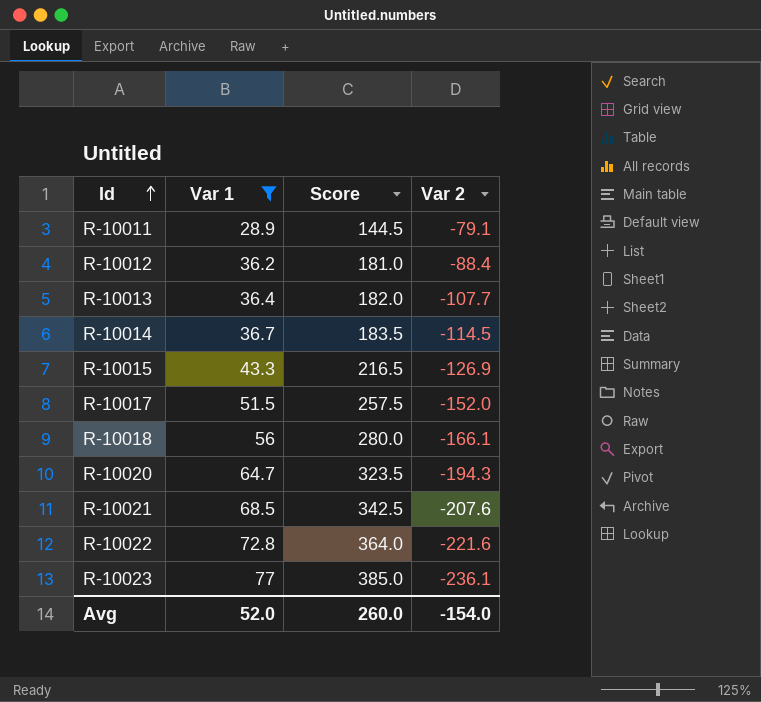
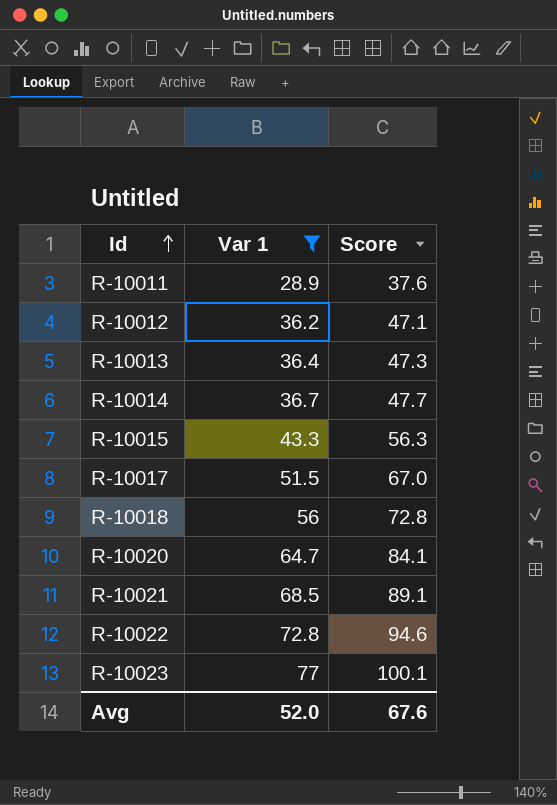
column Var 2 | position: 4 -> none
column Score | formula: [Var 1] * 5 -> [Var 1] * 1.3
Avg | Score: 260.0 -> 67.6

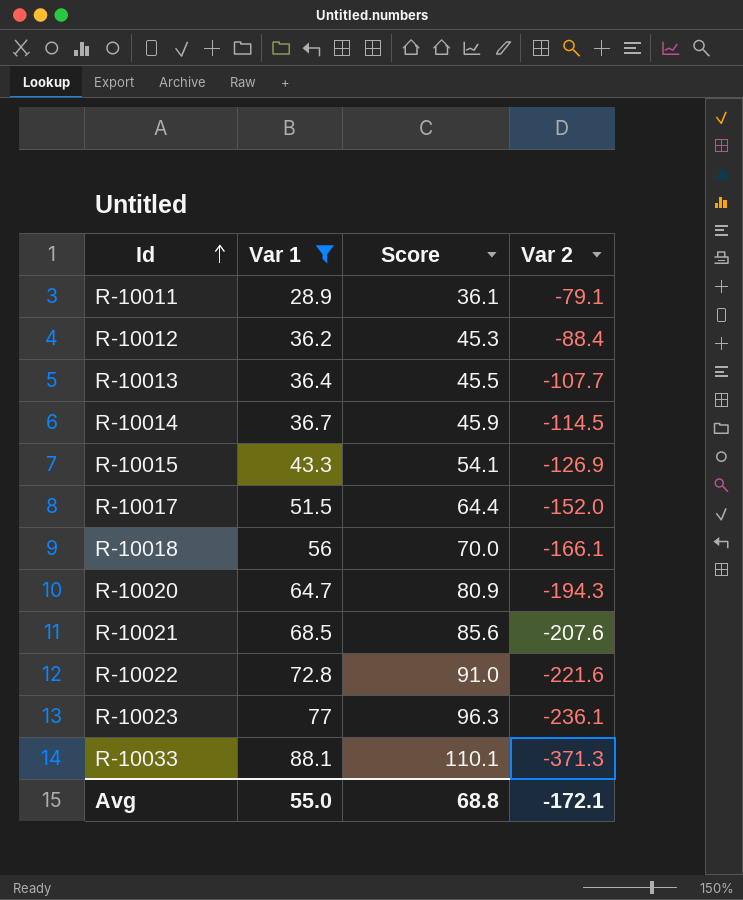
column Score | formula: [Var 1] * 1.3 -> [Var 1] * 1.25
column Var 2 | position: none -> 4
row R-10033: none -> 88.1 | 110.1 | -371.3
Avg | Var 1: 52.0 -> 55.0
Avg | Score: 67.6 -> 68.8

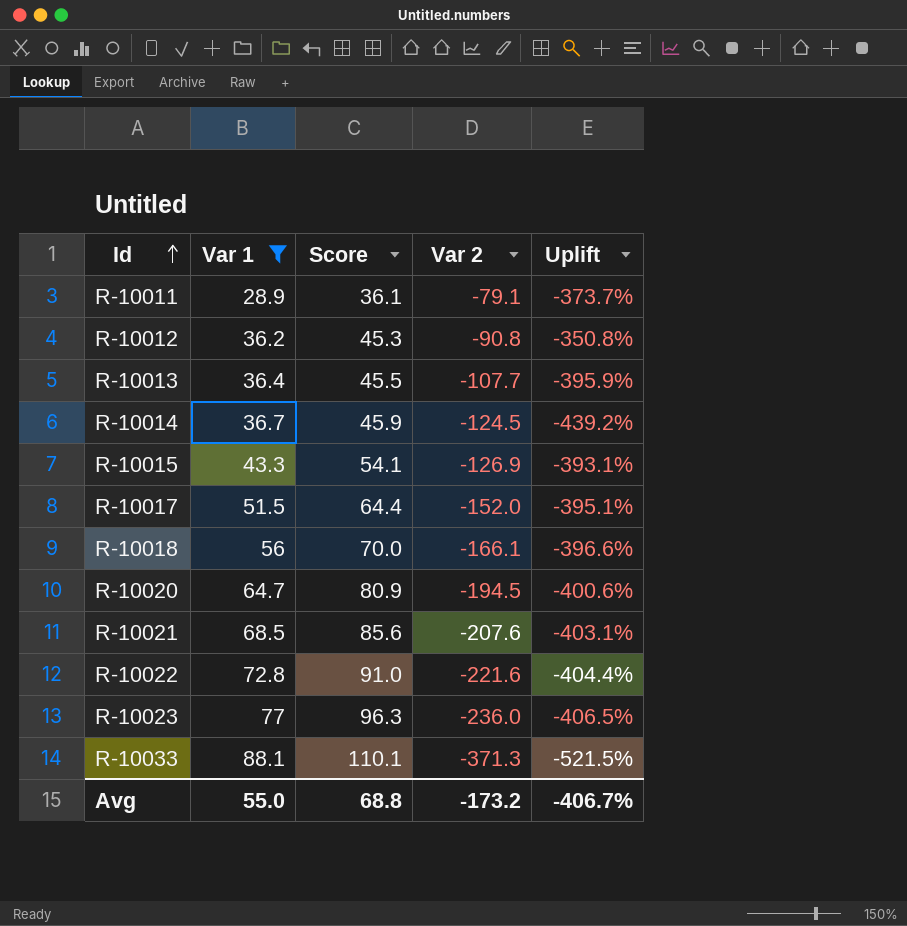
column Uplift | formula: none -> ([Var 2] - [Var 1]) / [Var 1]
R-10012 | Var 2: -88.4 -> -90.8
R-10014 | Var 2: -114.5 -> -124.5
R-10020 | Var 2: -194.3 -> -194.5
R-10023 | Var 2: -236.1 -> -236.0
Avg | Var 2: -172.1 -> -173.2

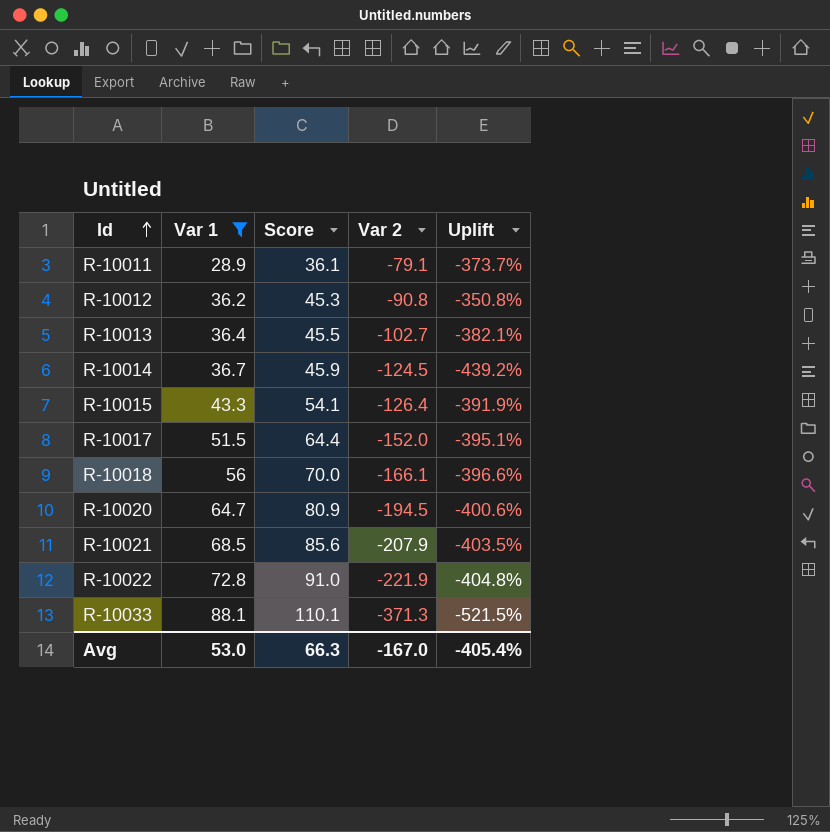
row R-10023: 77 | 96.3 | -236.0 | -406.5% -> none
R-10013 | Var 2: -107.7 -> -102.7
R-10013 | Uplift: -395.9% -> -382.1%
R-10015 | Var 2: -126.9 -> -126.4
R-10015 | Uplift: -393.1% -> -391.9%
R-10021 | Var 2: -207.6 -> -207.9
R-10021 | Uplift: -403.1% -> -403.5%
R-10022 | Var 2: -221.6 -> -221.9
R-10022 | Uplift: -404.4% -> -404.8%
Avg | Var 1: 55.0 -> 53.0
Avg | Score: 68.8 -> 66.3
Avg | Var 2: -173.2 -> -167.0
Avg | Uplift: -406.7% -> -405.4%

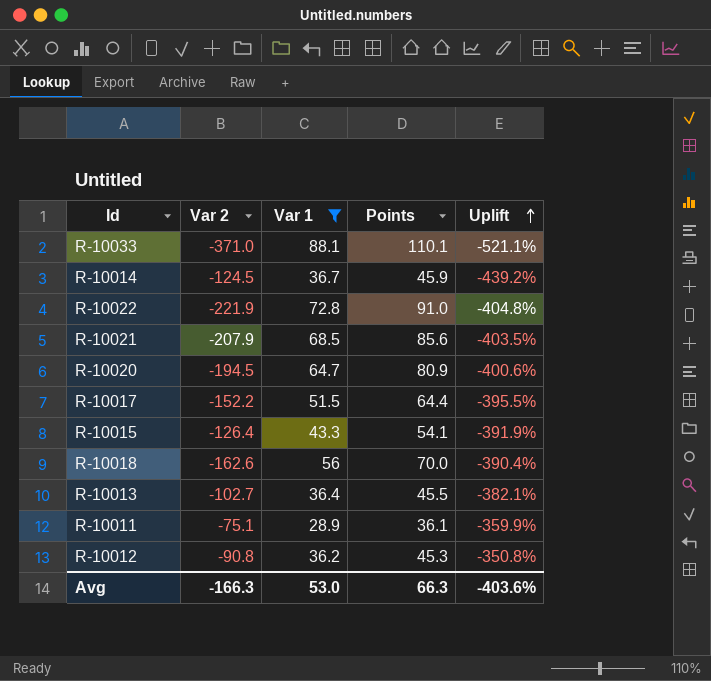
row order: Id ascending -> Uplift ascending
column Var 2 | position: 4 -> 2
column name: Score -> Points
R-10033 | Var 2: -371.3 -> -371.0
R-10033 | Uplift: -521.5% -> -521.1%
R-10017 | Var 2: -152.0 -> -152.2
R-10017 | Uplift: -395.1% -> -395.5%
R-10018 | Var 2: -166.1 -> -162.6
R-10018 | Uplift: -396.6% -> -390.4%
R-10011 | Var 2: -79.1 -> -75.1
R-10011 | Uplift: -373.7% -> -359.9%
Avg | Var 2: -167.0 -> -166.3
Avg | Uplift: -405.4% -> -403.6%

